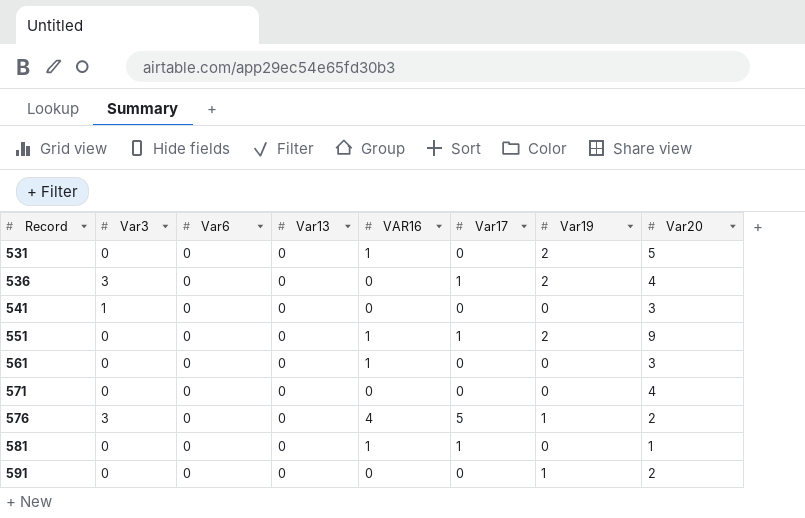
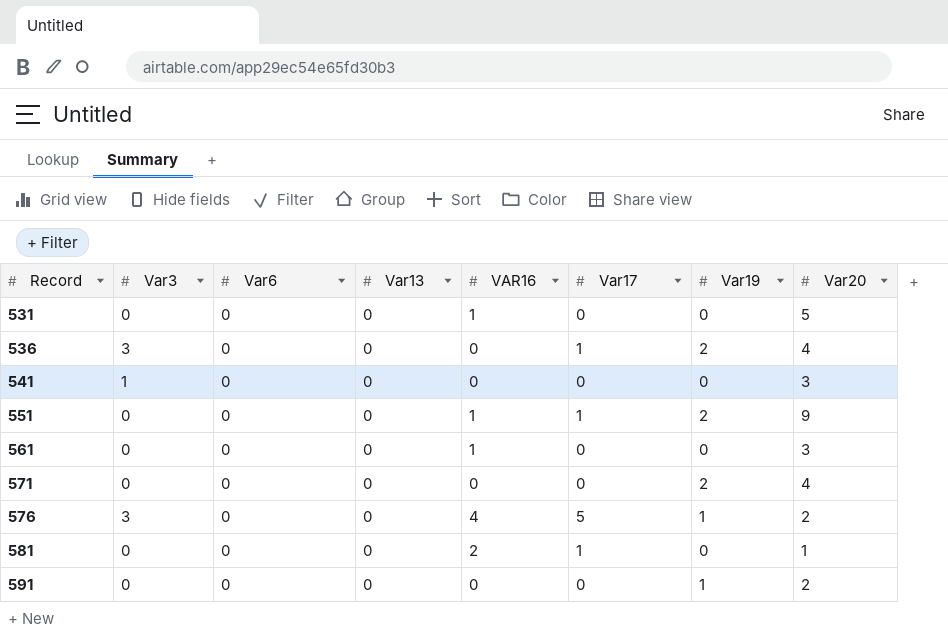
531 | Var19: 2 -> 0
571 | Var19: 0 -> 2
581 | VAR16: 1 -> 2

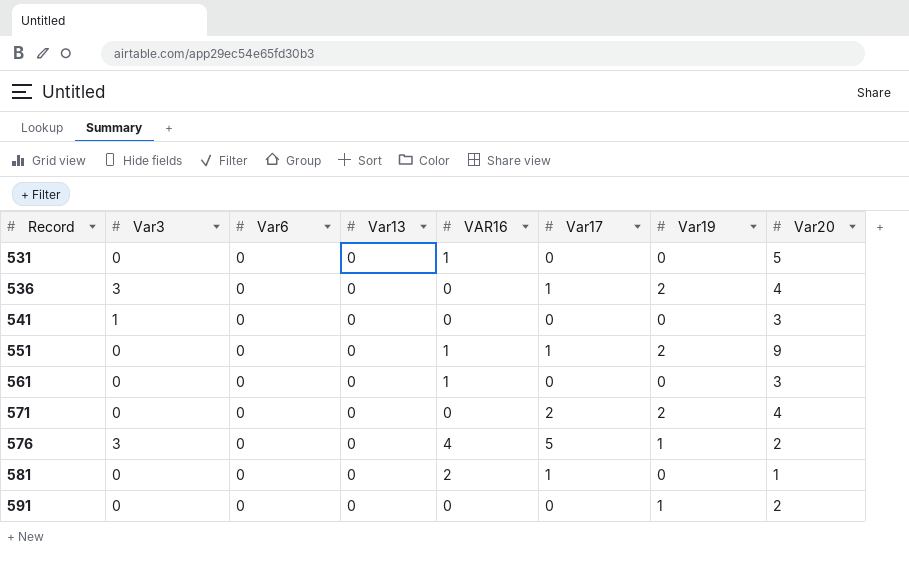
571 | Var17: 0 -> 2

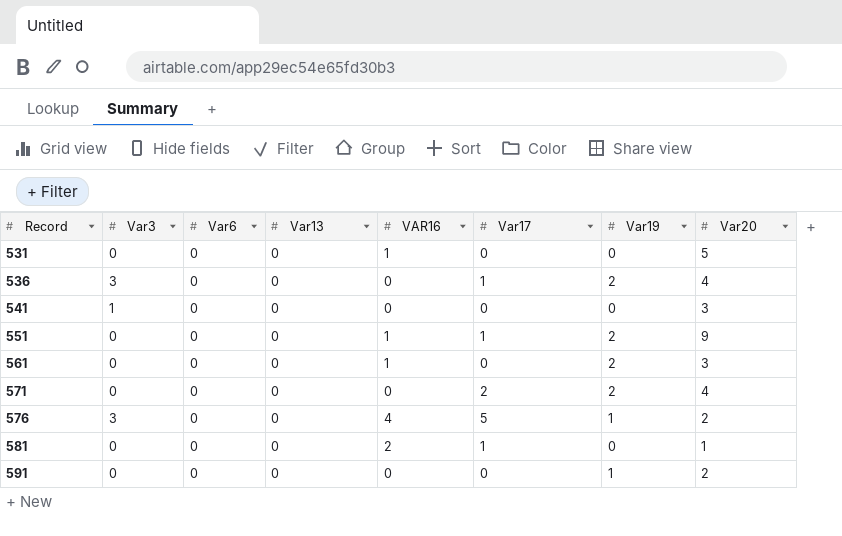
561 | Var19: 0 -> 2

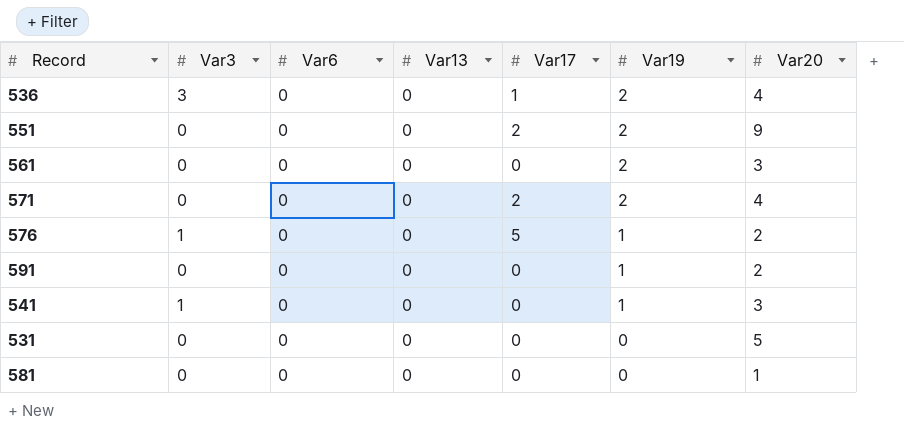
row order: Record ascending -> Var19 descending
column VAR16 | position: 5 -> none
551 | Var17: 1 -> 2
576 | Var3: 3 -> 1
541 | Var19: 0 -> 1
581 | Var17: 1 -> 0

